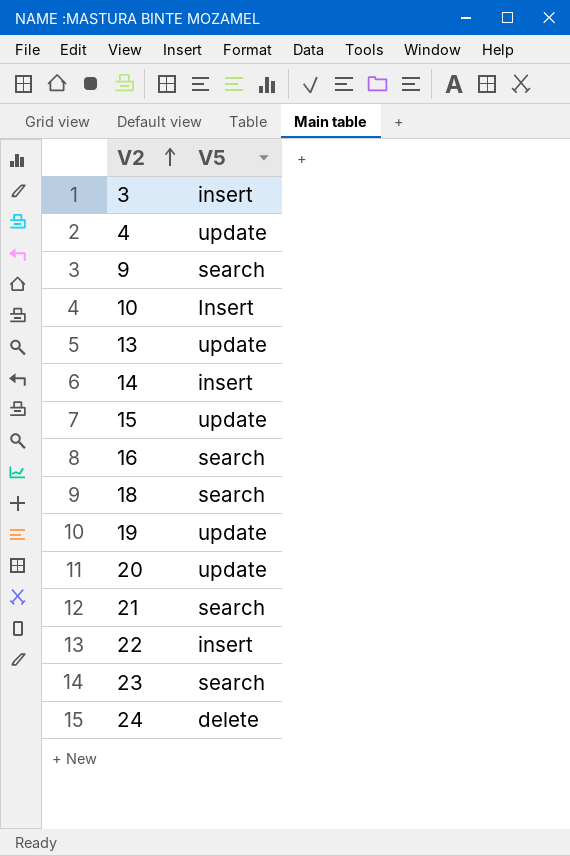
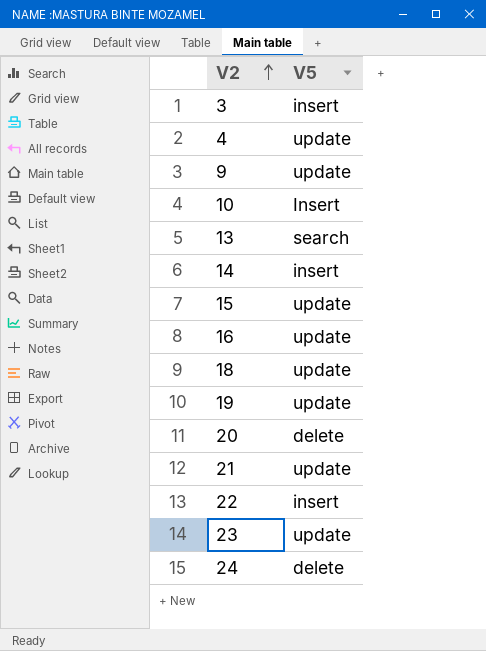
9 | V5: search -> update
13 | V5: update -> search
16 | V5: search -> update
18 | V5: search -> update
20 | V5: update -> delete
21 | V5: search -> update
23 | V5: search -> update

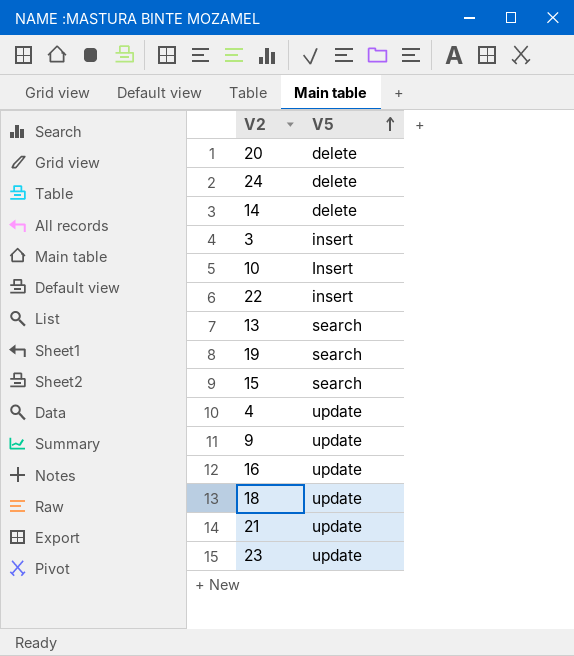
row order: V2 ascending -> V5 ascending
14 | V5: insert -> delete
19 | V5: update -> search
15 | V5: update -> search

